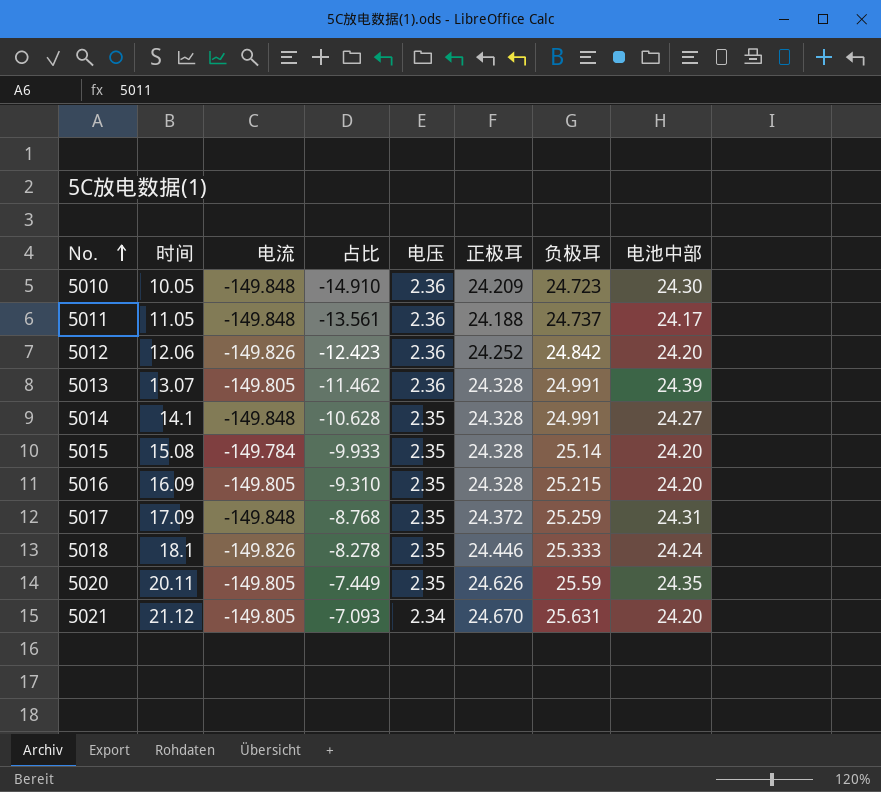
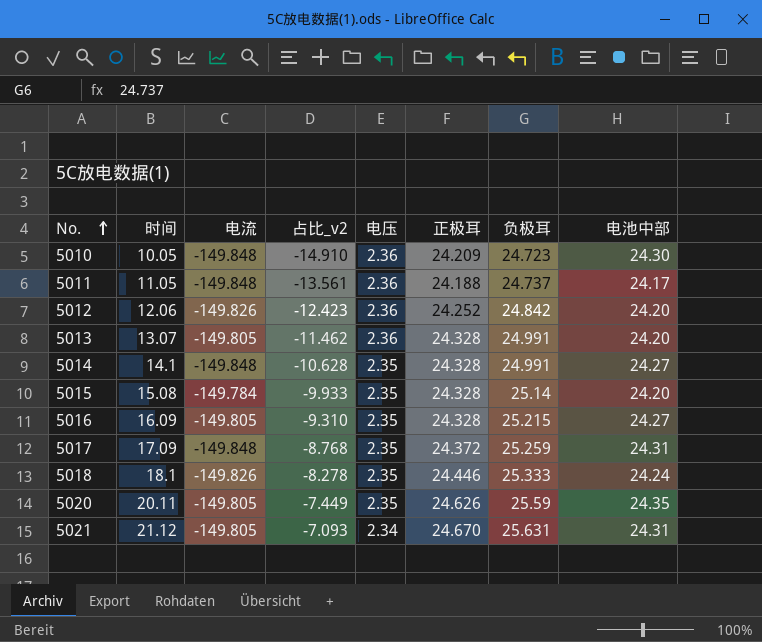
column name: 占比 -> 占比_v2
5013 | 电池中部: 24.39 -> 24.20
5016 | 电池中部: 24.20 -> 24.27
5021 | 电池中部: 24.20 -> 24.31

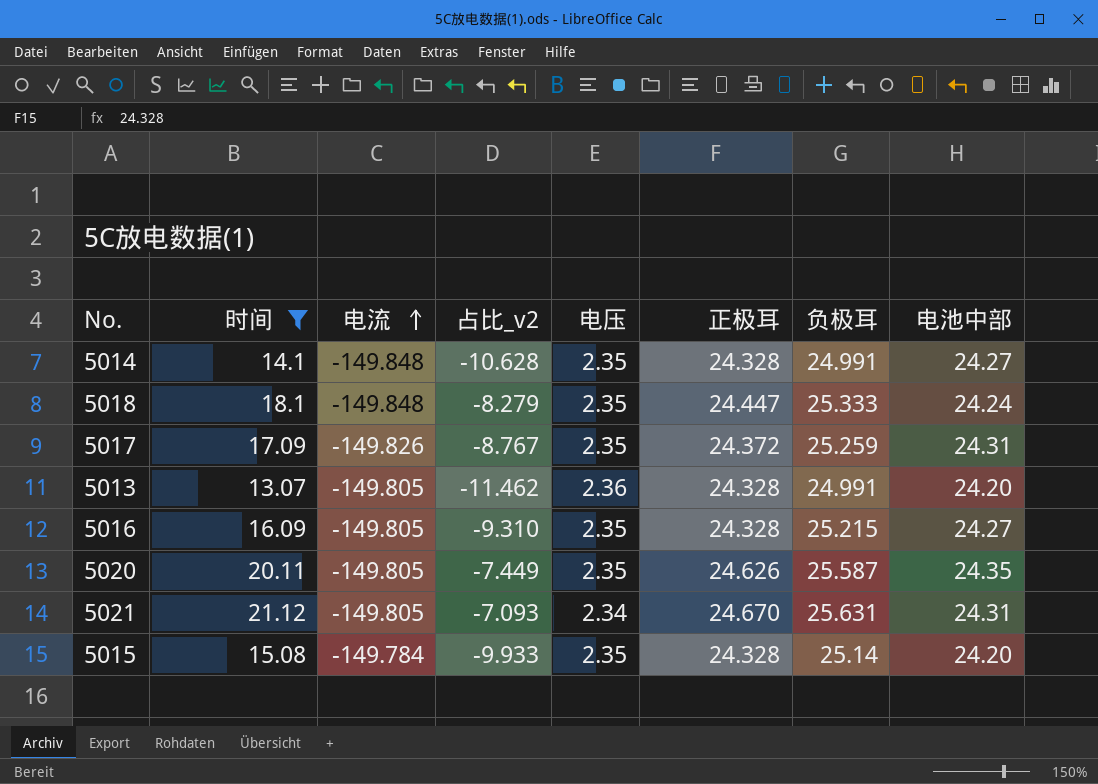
filter: none -> 时间 >= 13.07
row order: No. ascending -> 电流 ascending
5018 | 电流: -149.826 -> -149.848
5018 | 占比_v2: -8.278 -> -8.279
5018 | 正极耳: 24.446 -> 24.447
5017 | 电流: -149.848 -> -149.826
5017 | 占比_v2: -8.768 -> -8.767
5020 | 负极耳: 25.59 -> 25.587

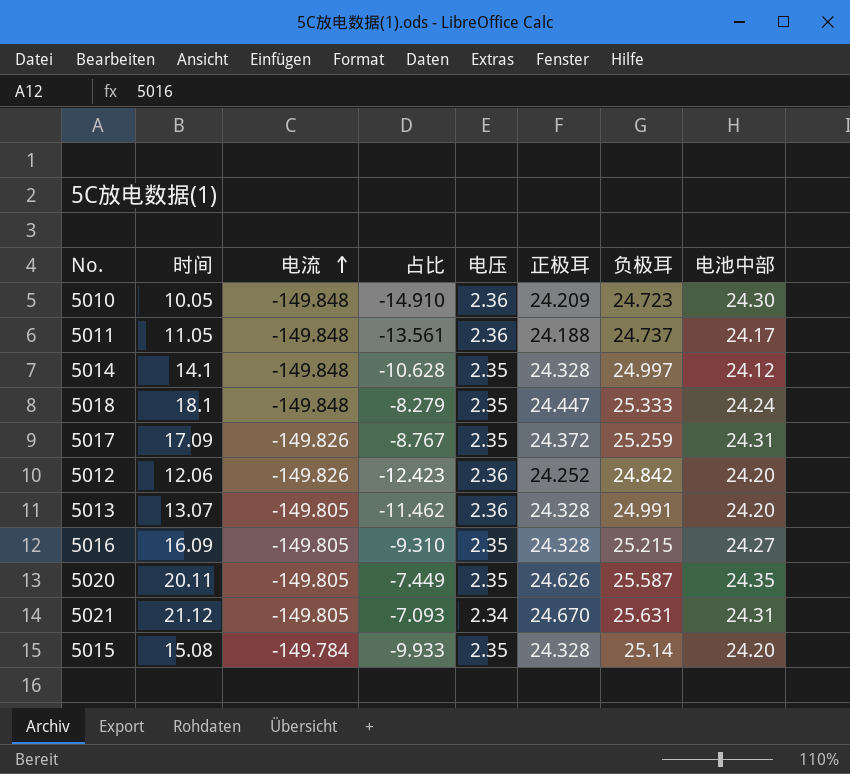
filter: 时间 >= 13.07 -> none
column name: 占比_v2 -> 占比
5014 | 负极耳: 24.991 -> 24.997
5014 | 电池中部: 24.27 -> 24.12

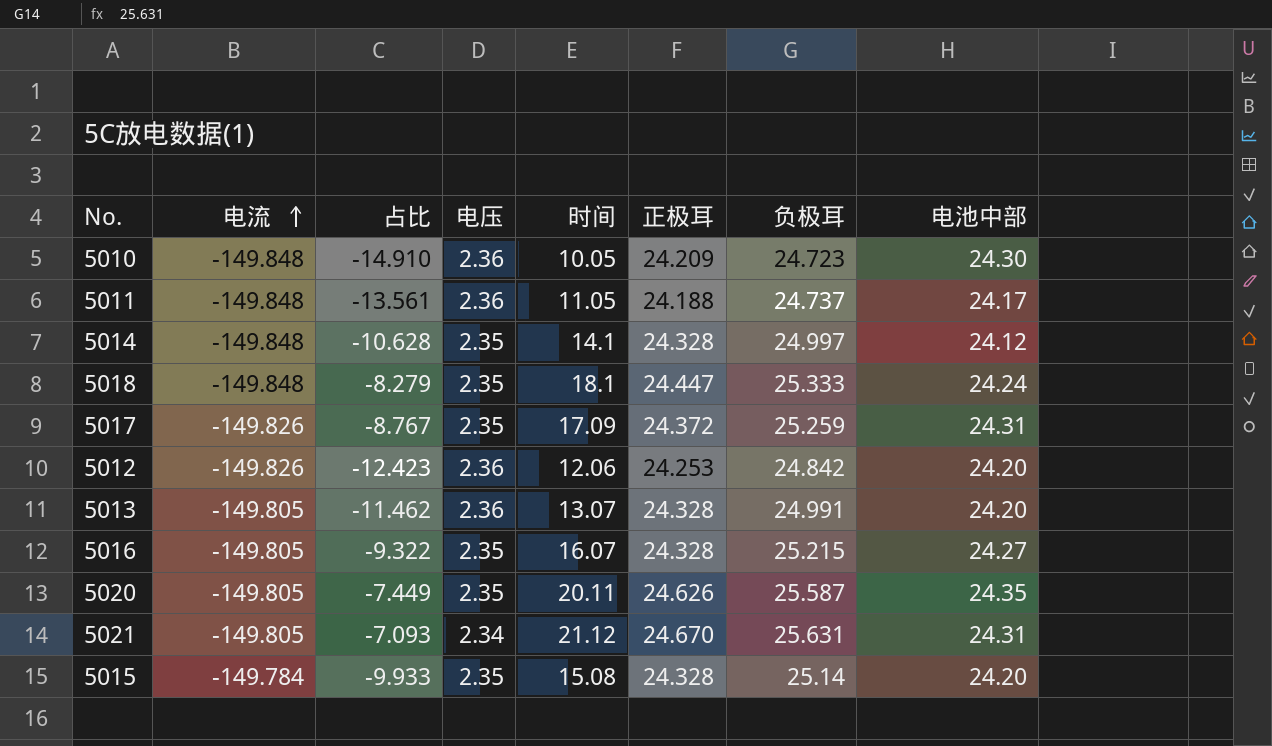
column 时间 | position: 2 -> 5
5012 | 正极耳: 24.252 -> 24.253
5016 | 占比: -9.310 -> -9.322
5016 | 时间: 16.09 -> 16.07

